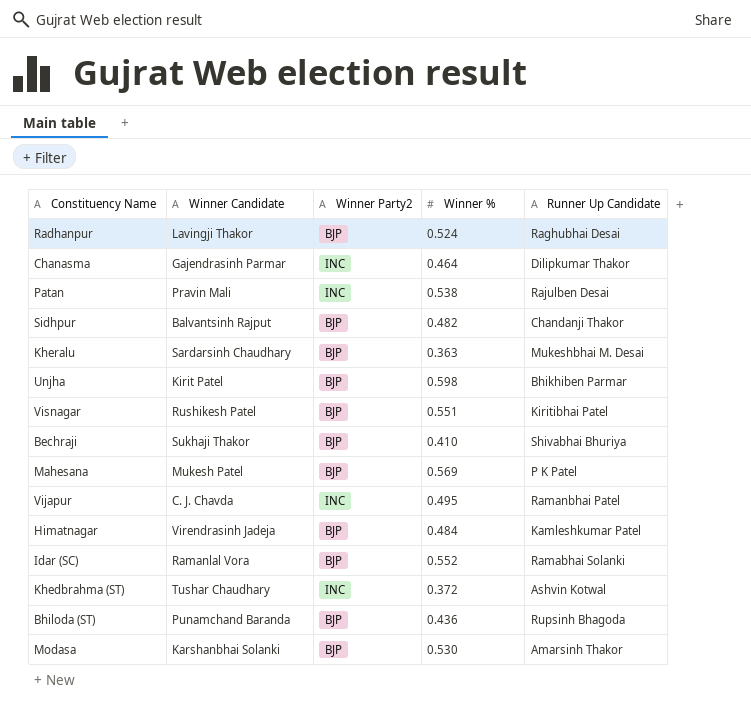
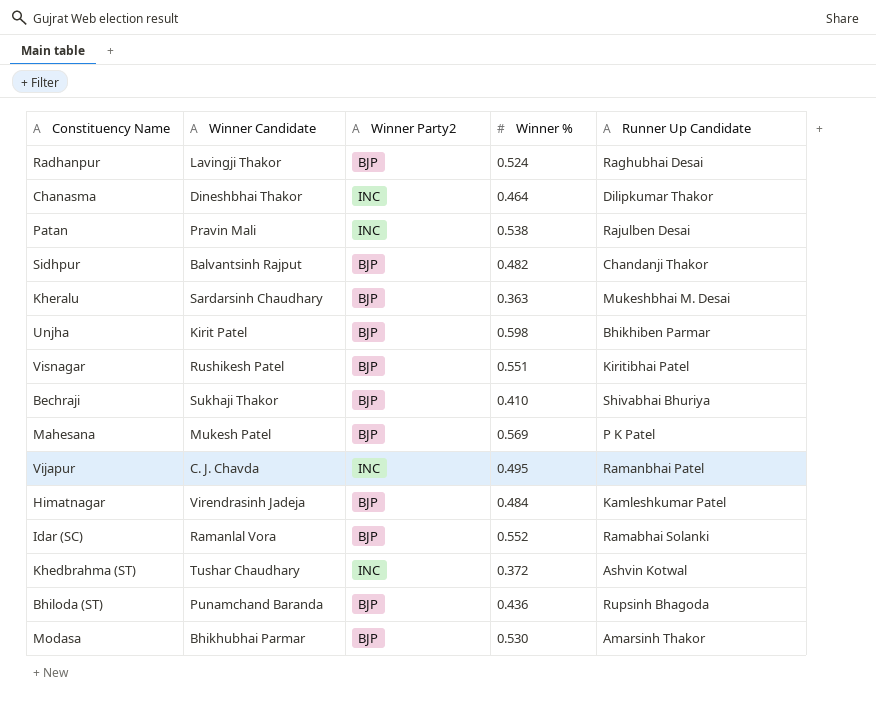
Chanasma | Winner Candidate: Gajendrasinh Parmar -> Dineshbhai Thakor
Modasa | Winner Candidate: Karshanbhai Solanki -> Bhikhubhai Parmar

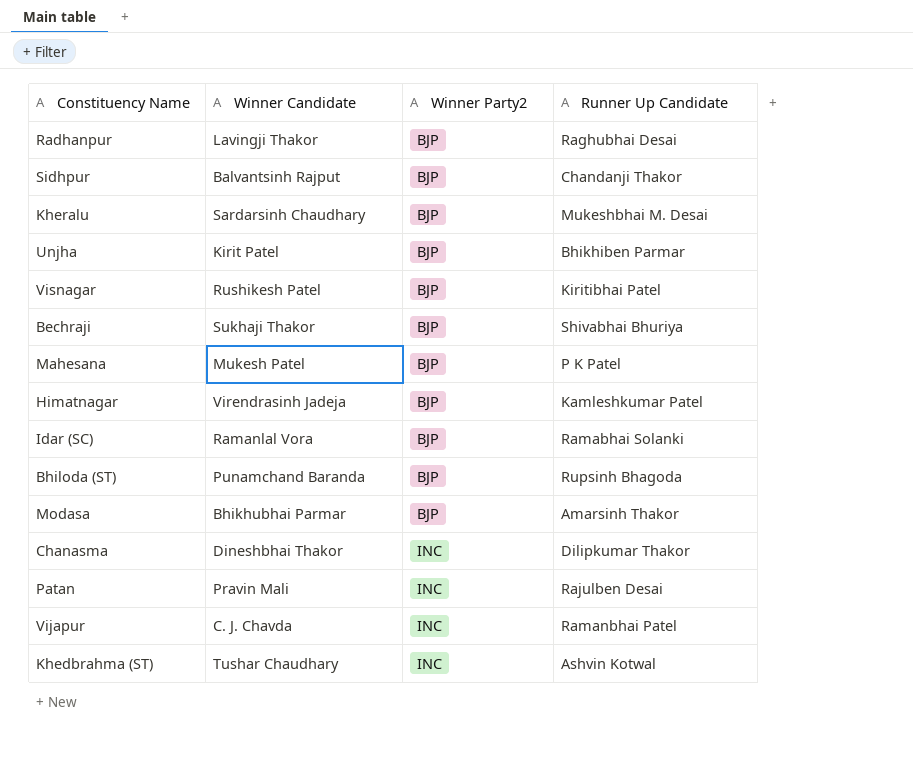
row order: none -> Winner Party2 ascending
column Winner % | position: 4 -> none

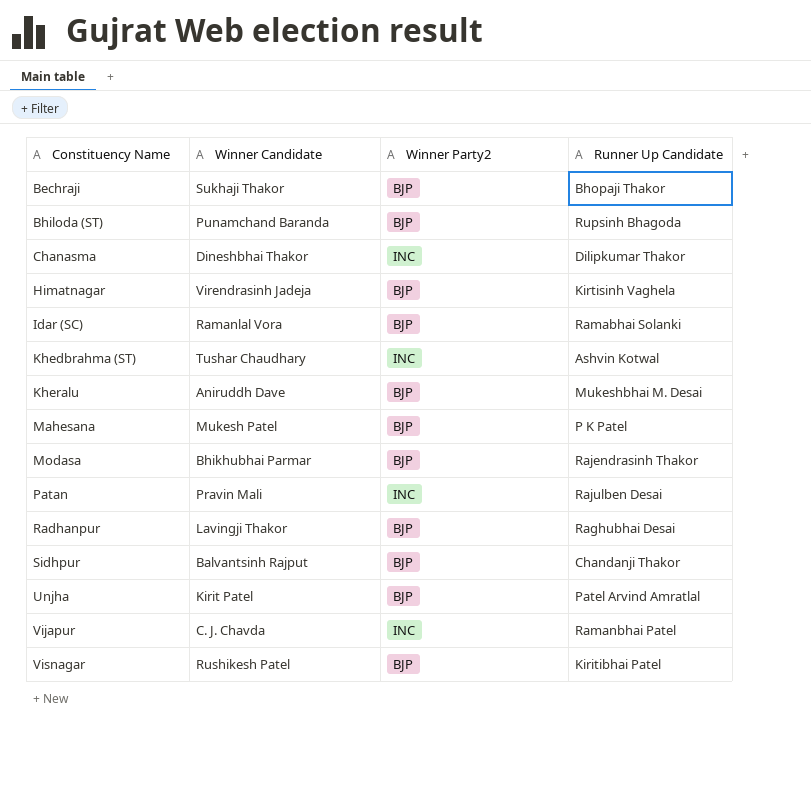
row order: Winner Party2 ascending -> Constituency Name ascending
Bechraji | Runner Up Candidate: Shivabhai Bhuriya -> Bhopaji Thakor
Himatnagar | Runner Up Candidate: Kamleshkumar Patel -> Kirtisinh Vaghela
Kheralu | Winner Candidate: Sardarsinh Chaudhary -> Aniruddh Dave
Modasa | Runner Up Candidate: Amarsinh Thakor -> Rajendrasinh Thakor
Unjha | Runner Up Candidate: Bhikhiben Parmar -> Patel Arvind Amratlal

